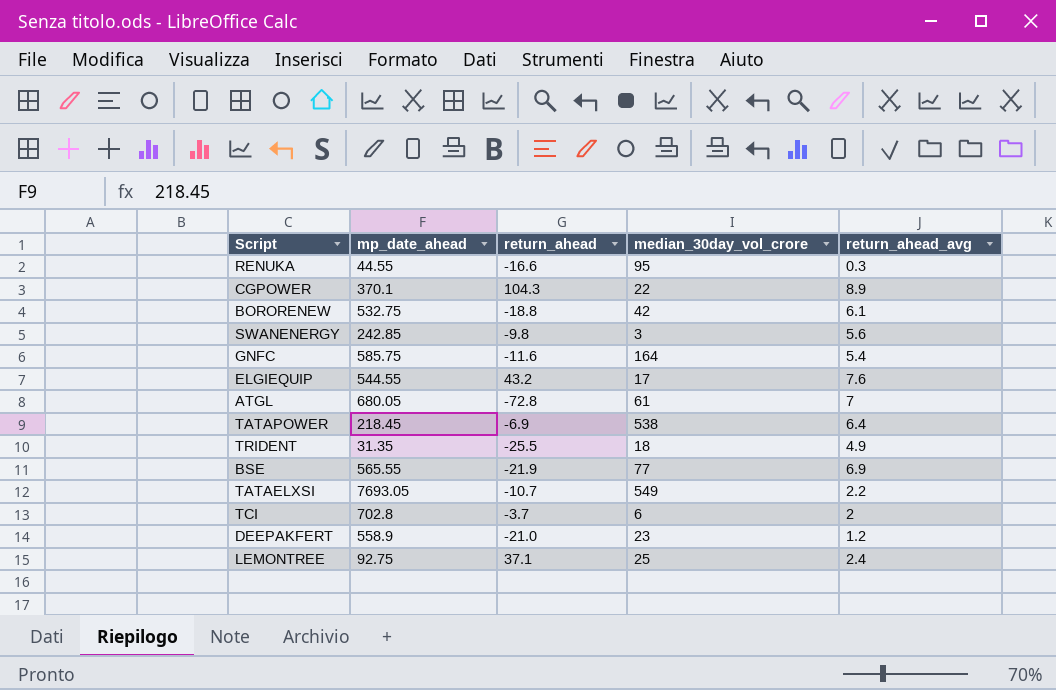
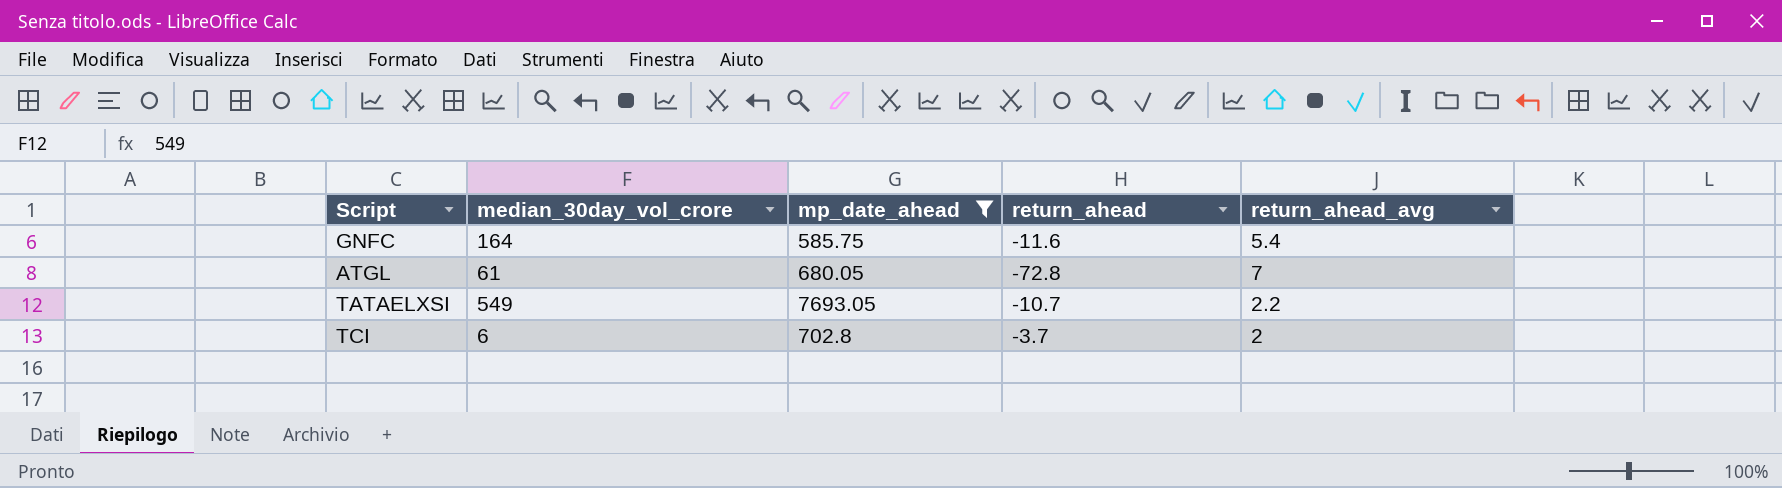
filter: none -> mp_date_ahead >= 585.75
column median_30day_vol_crore | position: 4 -> 2

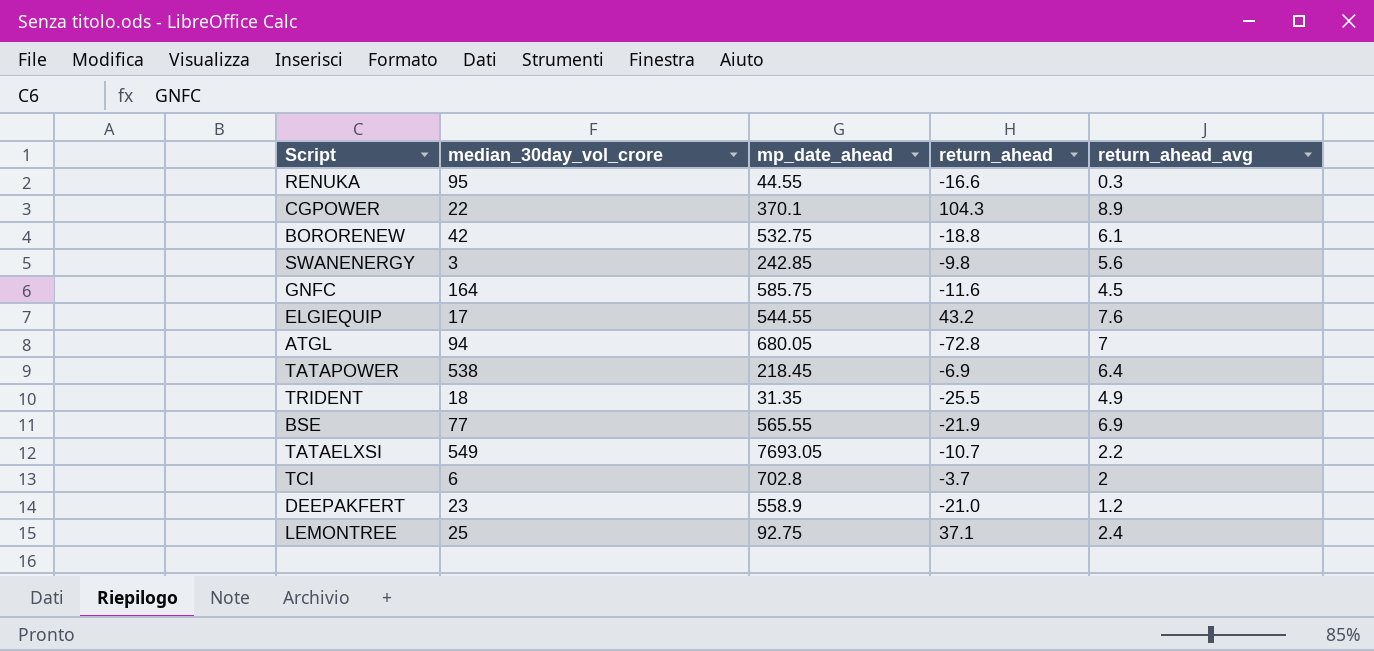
filter: mp_date_ahead >= 585.75 -> none
GNFC | return_ahead_avg: 5.4 -> 4.5
ATGL | median_30day_vol_crore: 61 -> 94

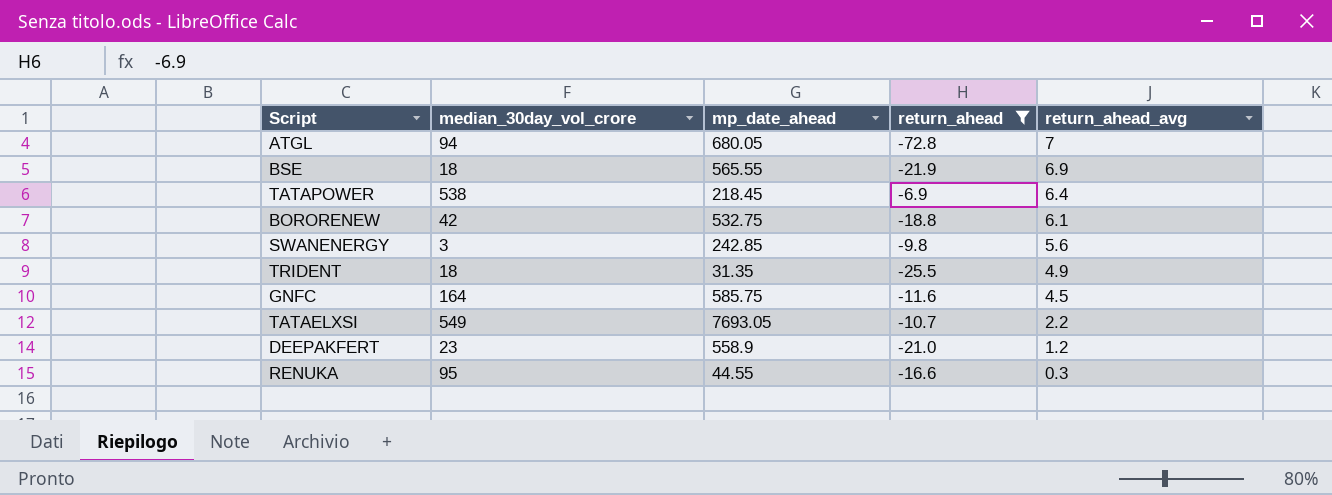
filter: none -> return_ahead <= -6.9
row order: none -> return_ahead_avg descending
BSE | median_30day_vol_crore: 77 -> 18

